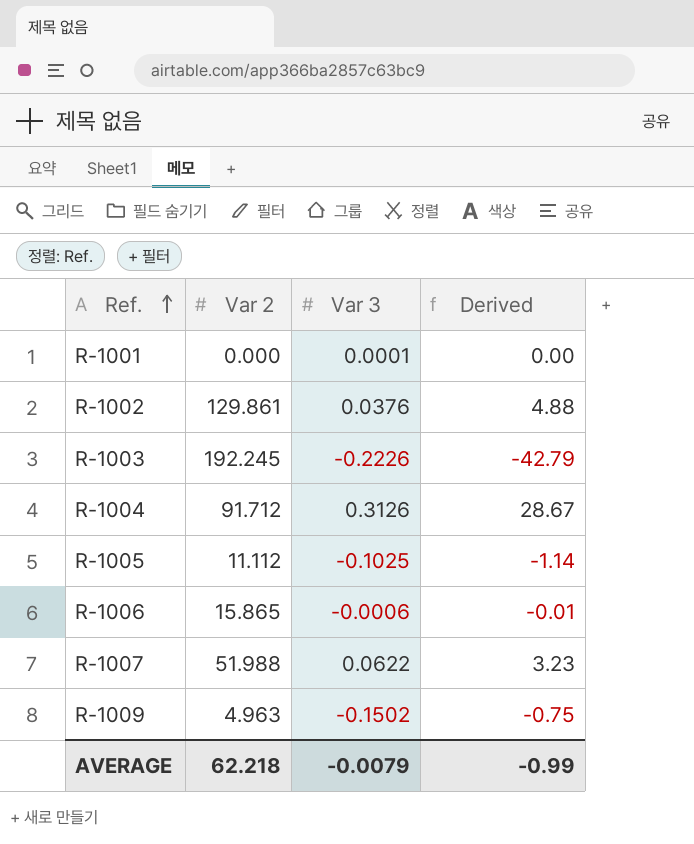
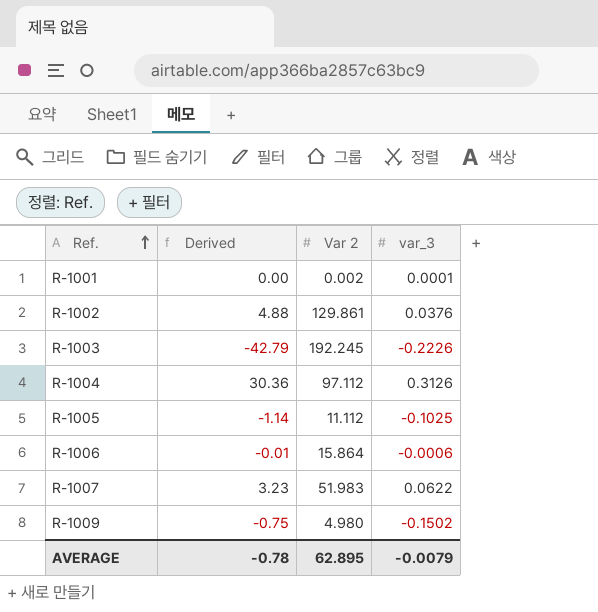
column Derived | position: 4 -> 2
column name: Var 3 -> var_3
R-1001 | Var 2: 0.000 -> 0.002
R-1004 | Derived: 28.67 -> 30.36
R-1004 | Var 2: 91.712 -> 97.112
R-1006 | Var 2: 15.865 -> 15.864
R-1007 | Var 2: 51.988 -> 51.983
R-1009 | Var 2: 4.963 -> 4.980
AVERAGE | Derived: -0.99 -> -0.78
AVERAGE | Var 2: 62.218 -> 62.895

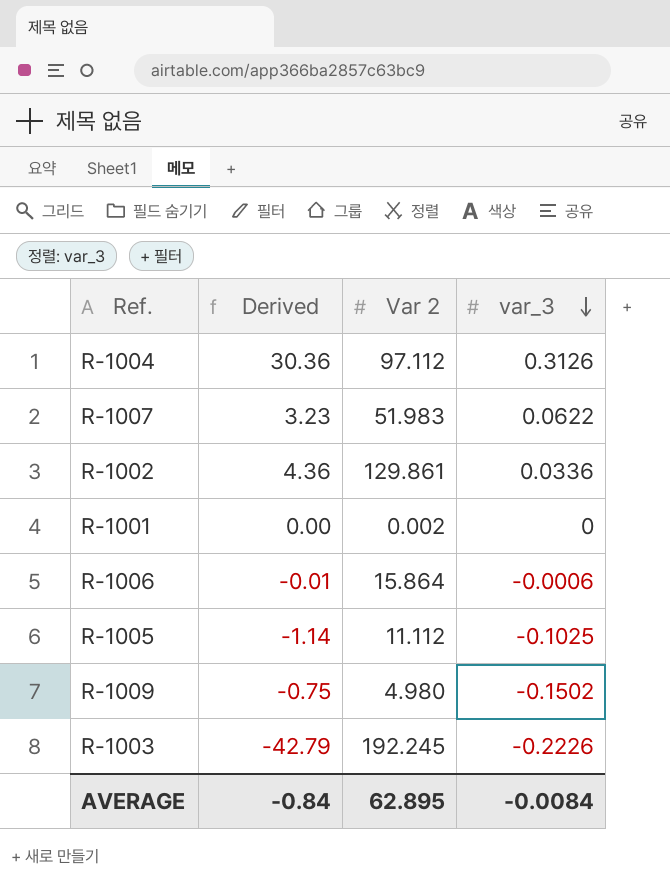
row order: Ref. ascending -> var_3 descending
R-1002 | Derived: 4.88 -> 4.36
R-1002 | var_3: 0.0376 -> 0.0336
R-1001 | var_3: 0.0001 -> 0
AVERAGE | Derived: -0.78 -> -0.84
AVERAGE | var_3: -0.0079 -> -0.0084

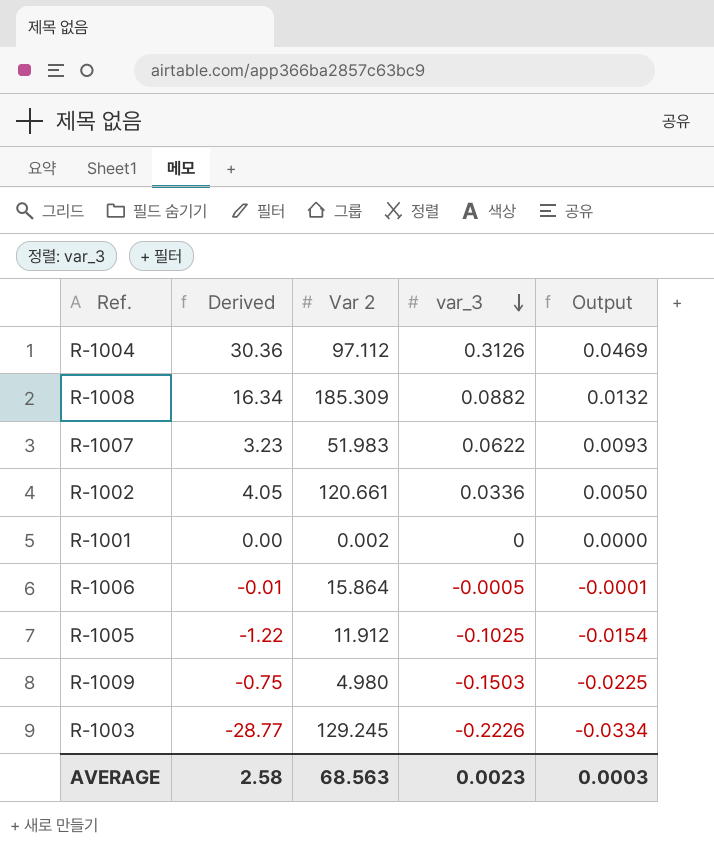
column Output | formula: none -> [var_3] * 0.15
row R-1008: none -> 16.34 | 185.309 | 0.0882 | 0.0132
R-1002 | Derived: 4.36 -> 4.05
R-1002 | Var 2: 129.861 -> 120.661
R-1006 | var_3: -0.0006 -> -0.0005
R-1005 | Derived: -1.14 -> -1.22
R-1005 | Var 2: 11.112 -> 11.912
R-1009 | var_3: -0.1502 -> -0.1503
R-1003 | Derived: -42.79 -> -28.77
R-1003 | Var 2: 192.245 -> 129.245
AVERAGE | Derived: -0.84 -> 2.58
AVERAGE | Var 2: 62.895 -> 68.563
AVERAGE | var_3: -0.0084 -> 0.0023

